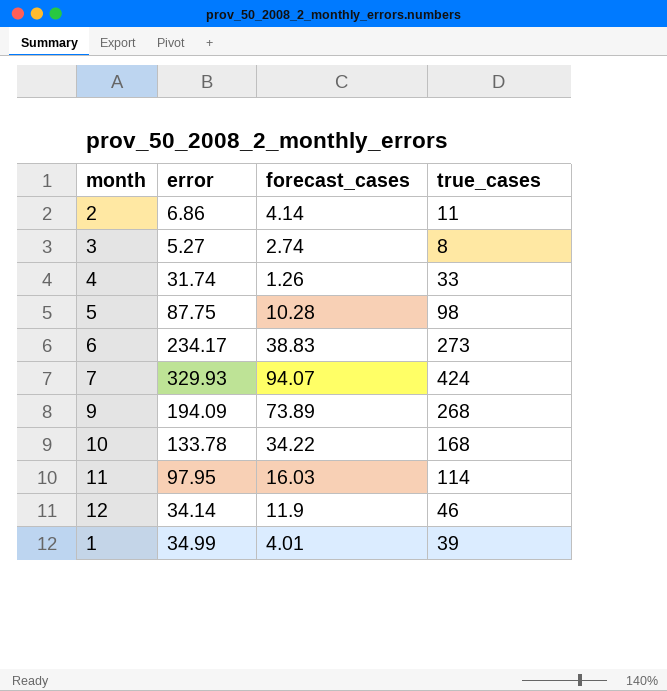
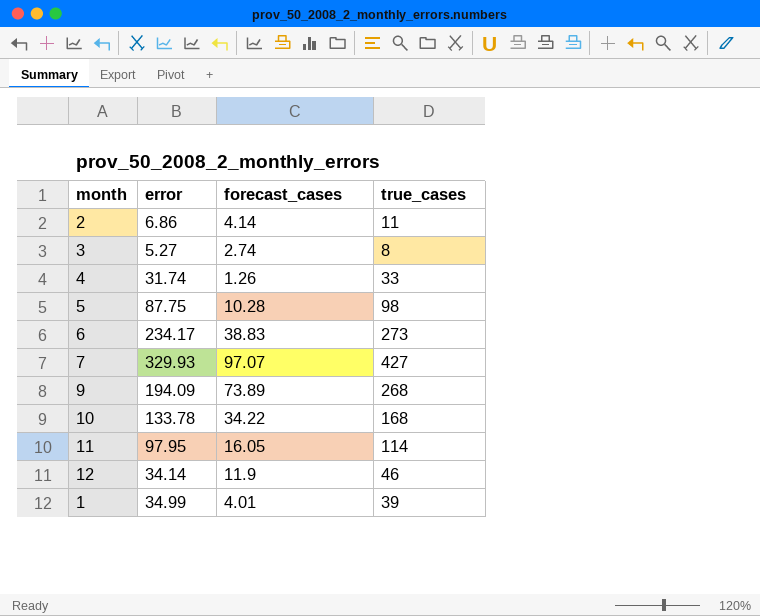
7 | forecast_cases: 94.07 -> 97.07
7 | true_cases: 424 -> 427
11 | forecast_cases: 16.03 -> 16.05

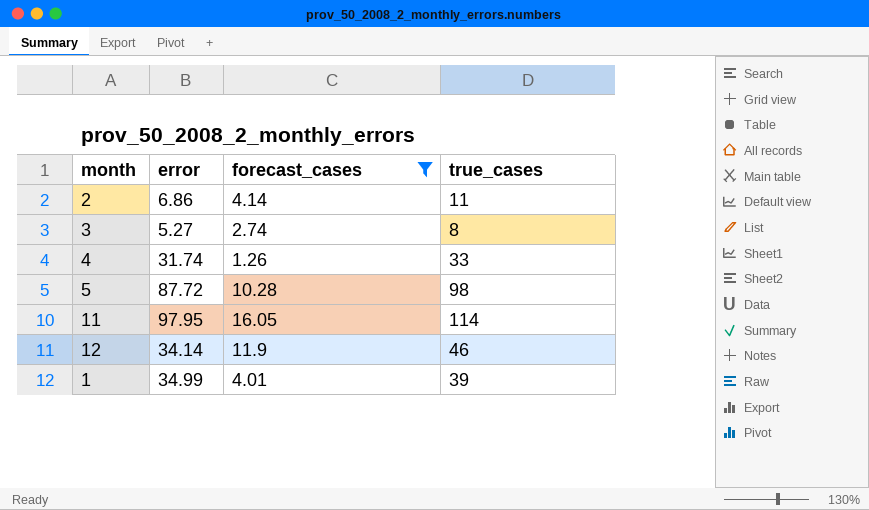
filter: none -> forecast_cases <= 16.05
5 | error: 87.75 -> 87.72

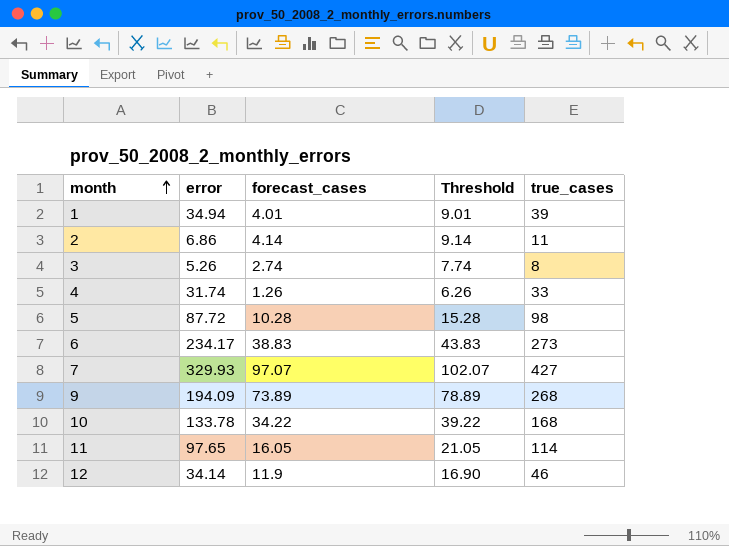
filter: forecast_cases <= 16.05 -> none
row order: none -> month ascending
column Threshold | formula: none -> [forecast_cases] + 5
1 | error: 34.99 -> 34.94
3 | error: 5.27 -> 5.26
11 | error: 97.95 -> 97.65

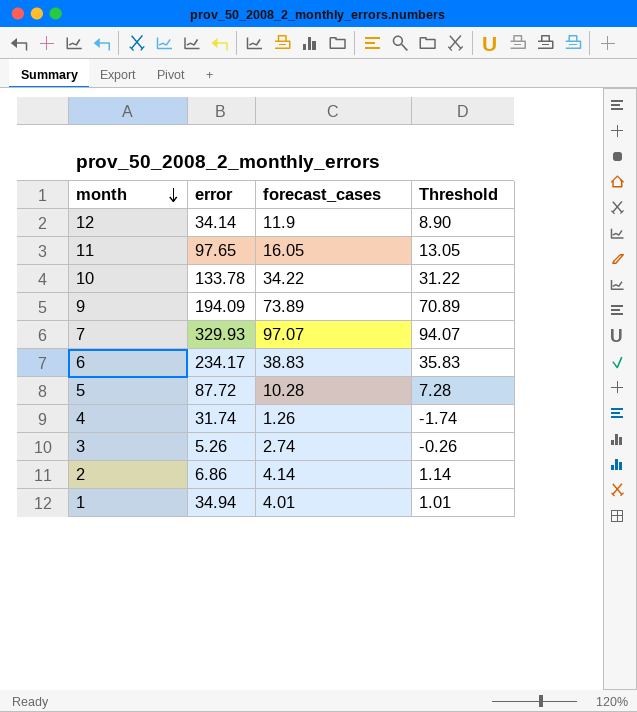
row order: month ascending -> month descending
column true_cases | formula: [error] + [forecast_cases] -> none
column Threshold | formula: [forecast_cases] + 5 -> [forecast_cases] - 3

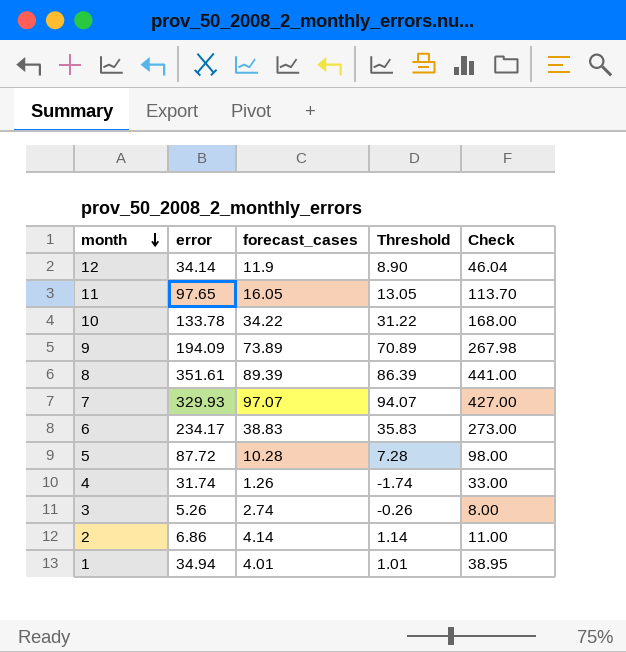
column Check | formula: none -> [error] + [forecast_cases]
row 8: none -> 351.61 | 89.39 | 86.39 | 441.00

